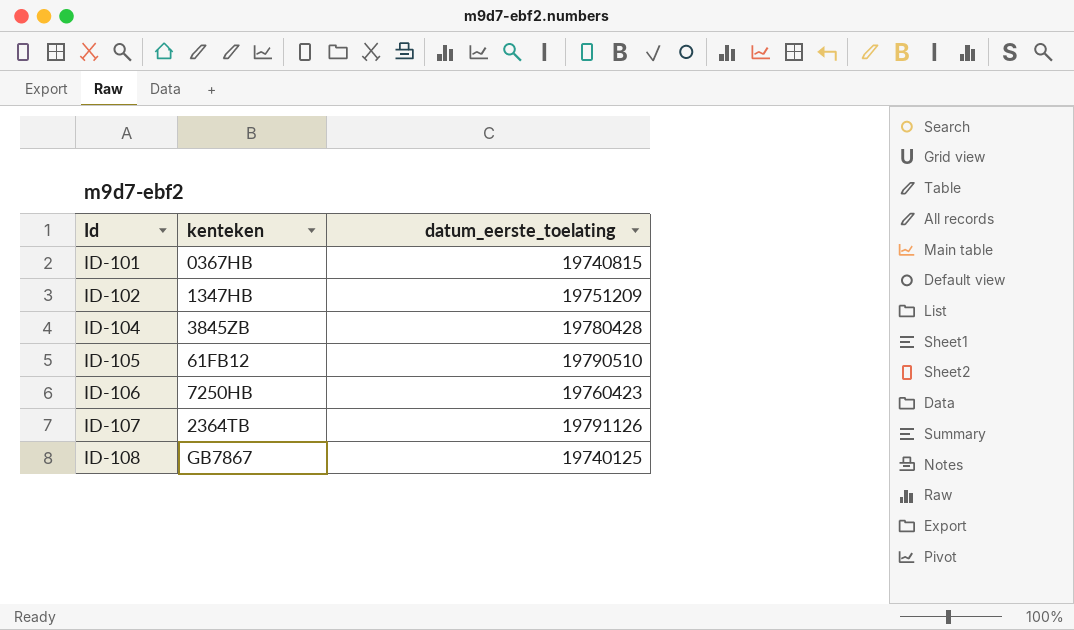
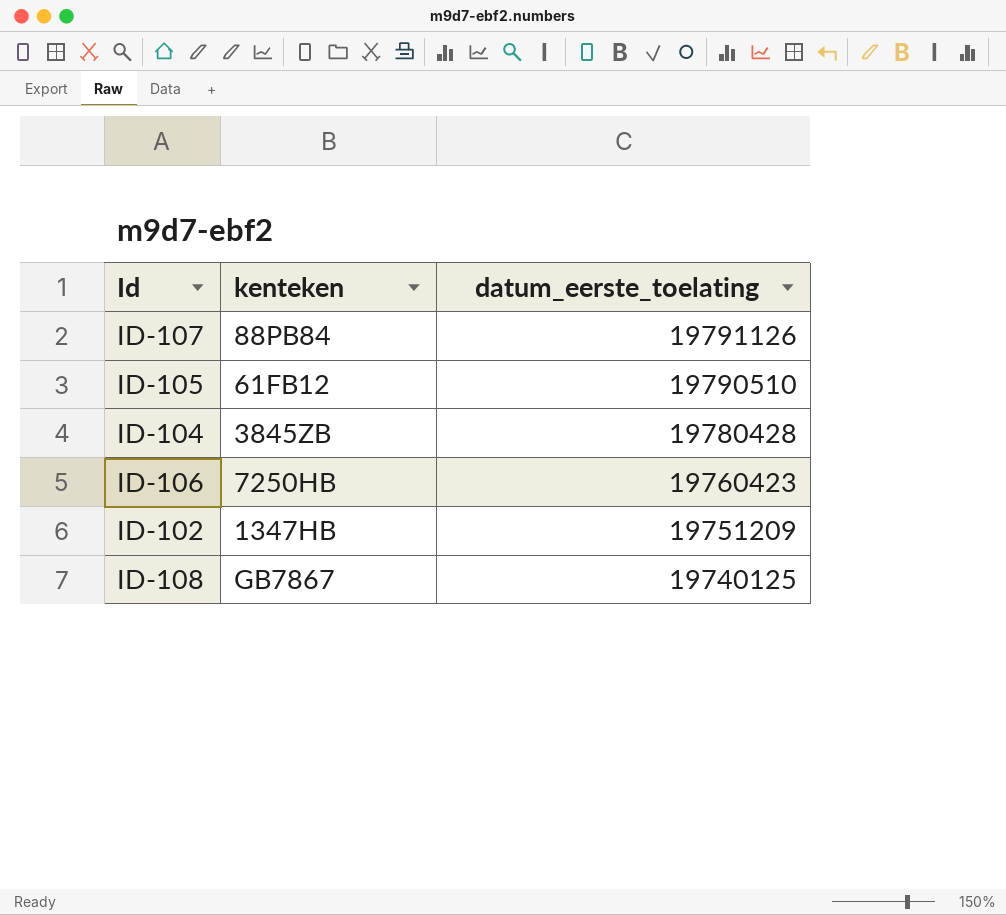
row order: Id ascending -> datum_eerste_toelating descending
row ID-101: 0367HB | 19740815 -> none
ID-107 | kenteken: 2364TB -> 88PB84

